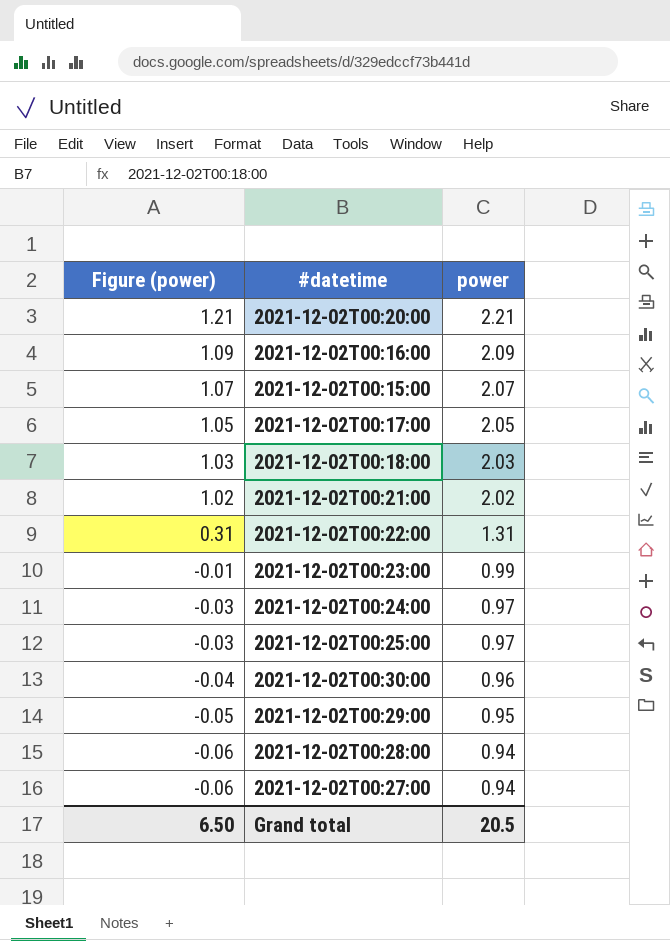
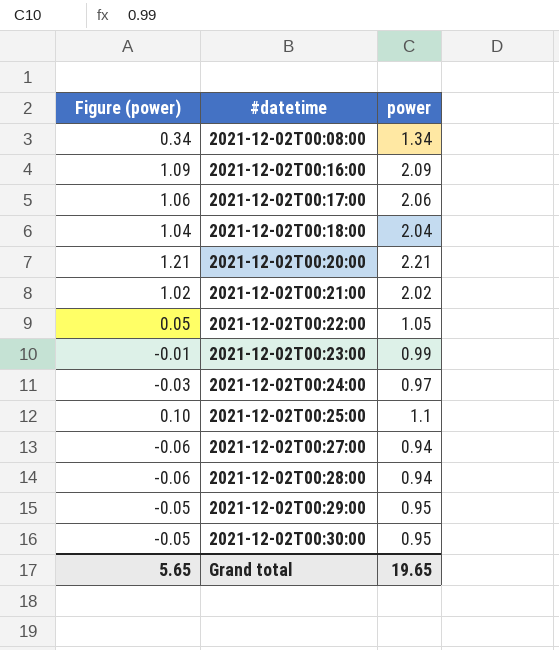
row order: Figure (power) descending -> #datetime ascending
row 2021-12-02T00:15:00: 1.07 | 2.07 -> none
row 2021-12-02T00:08:00: none -> 0.34 | 1.34
2021-12-02T00:17:00 | Figure (power): 1.05 -> 1.06
2021-12-02T00:17:00 | power: 2.05 -> 2.06
2021-12-02T00:18:00 | Figure (power): 1.03 -> 1.04
2021-12-02T00:18:00 | power: 2.03 -> 2.04
2021-12-02T00:22:00 | Figure (power): 0.31 -> 0.05
2021-12-02T00:22:00 | power: 1.31 -> 1.05
2021-12-02T00:25:00 | Figure (power): -0.03 -> 0.10
2021-12-02T00:25:00 | power: 0.97 -> 1.1
2021-12-02T00:30:00 | Figure (power): -0.04 -> -0.05
2021-12-02T00:30:00 | power: 0.96 -> 0.95
Grand total | Figure (power): 6.50 -> 5.65
Grand total | power: 20.5 -> 19.65

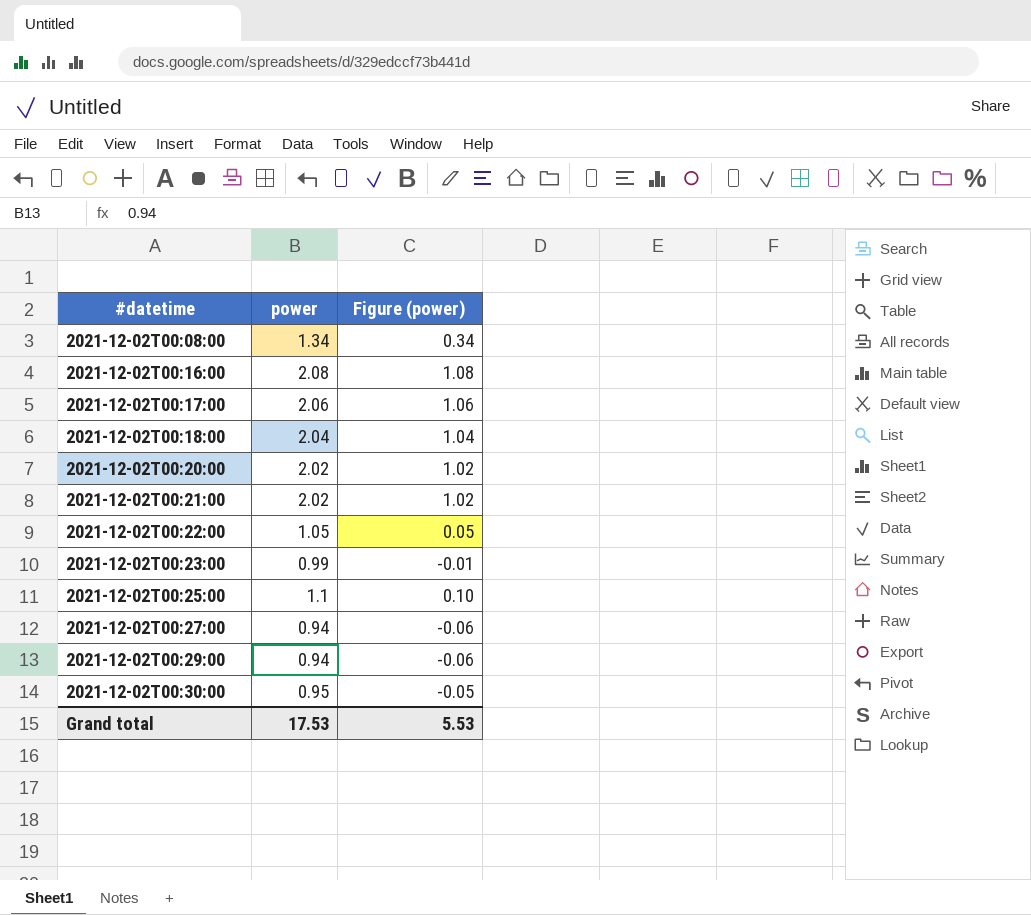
column Figure (power) | position: 1 -> 3
row 2021-12-02T00:24:00: -0.03 | 0.97 -> none
row 2021-12-02T00:28:00: -0.06 | 0.94 -> none
2021-12-02T00:16:00 | power: 2.09 -> 2.08
2021-12-02T00:16:00 | Figure (power): 1.09 -> 1.08
2021-12-02T00:20:00 | power: 2.21 -> 2.02
2021-12-02T00:20:00 | Figure (power): 1.21 -> 1.02
2021-12-02T00:29:00 | power: 0.95 -> 0.94
2021-12-02T00:29:00 | Figure (power): -0.05 -> -0.06
Grand total | power: 19.65 -> 17.53
Grand total | Figure (power): 5.65 -> 5.53

